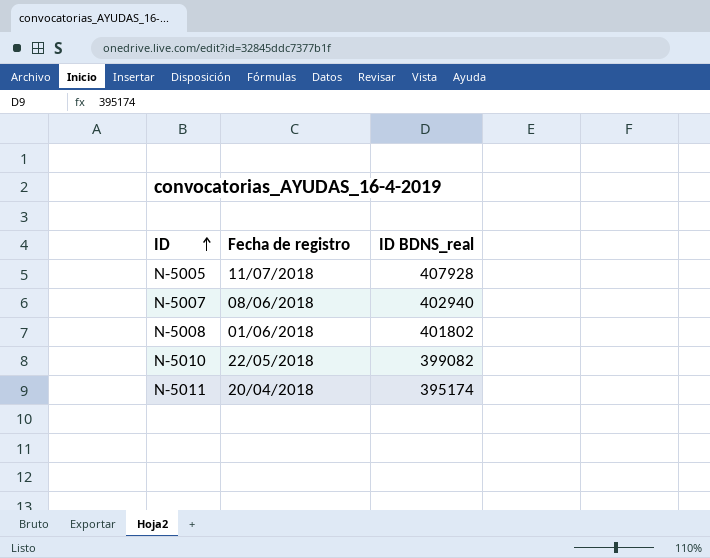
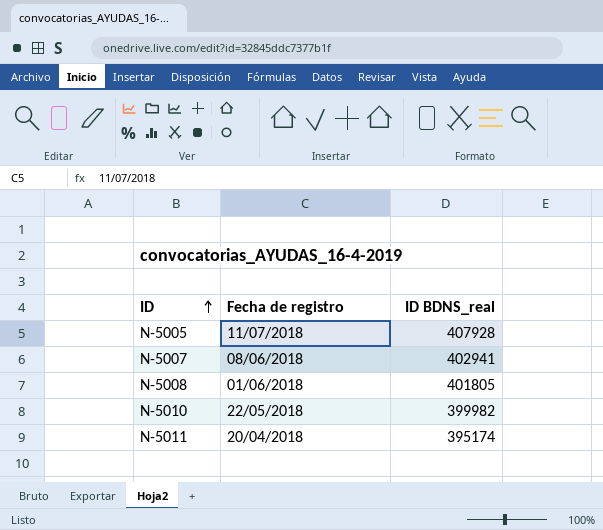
N-5007 | ID BDNS_real: 402940 -> 402941
N-5008 | ID BDNS_real: 401802 -> 401805
N-5010 | ID BDNS_real: 399082 -> 399982

